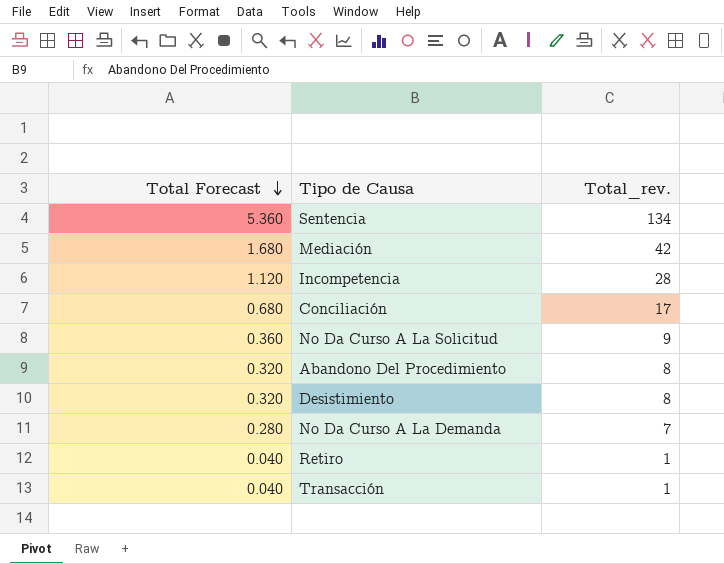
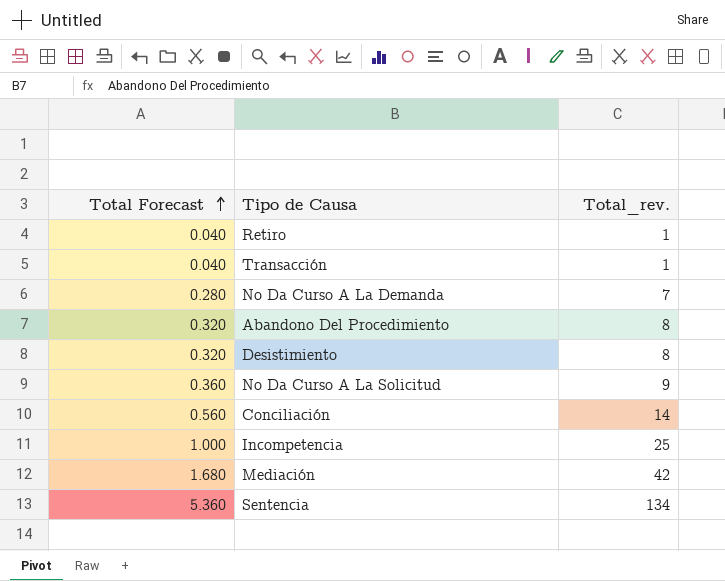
row order: Total Forecast descending -> Total Forecast ascending
Conciliación | Total Forecast: 0.680 -> 0.560
Conciliación | Total_rev.: 17 -> 14
Incompetencia | Total Forecast: 1.120 -> 1.000
Incompetencia | Total_rev.: 28 -> 25

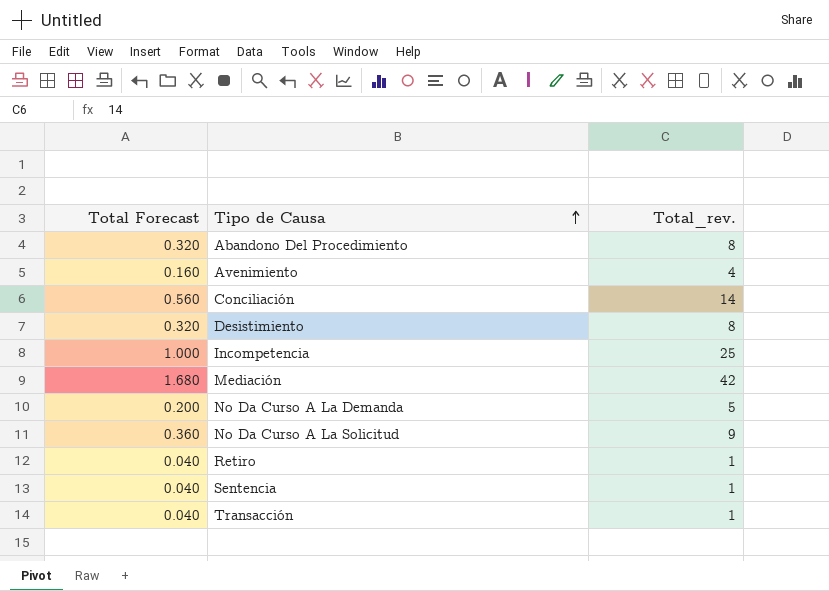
row order: Total Forecast ascending -> Tipo de Causa ascending
row Avenimiento: none -> 0.160 | 4
No Da Curso A La Demanda | Total Forecast: 0.280 -> 0.200
No Da Curso A La Demanda | Total_rev.: 7 -> 5
Sentencia | Total Forecast: 5.360 -> 0.040
Sentencia | Total_rev.: 134 -> 1

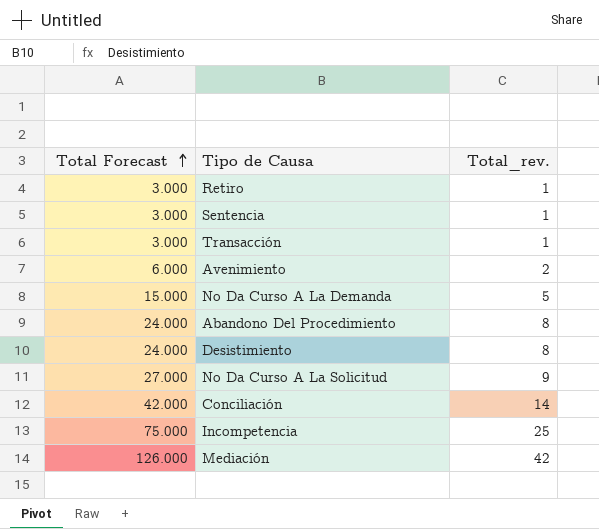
row order: Tipo de Causa ascending -> Total Forecast ascending
column Total Forecast | formula: [Total_rev.] * 0.04 -> [Total_rev.] * 3
Avenimiento | Total_rev.: 4 -> 2

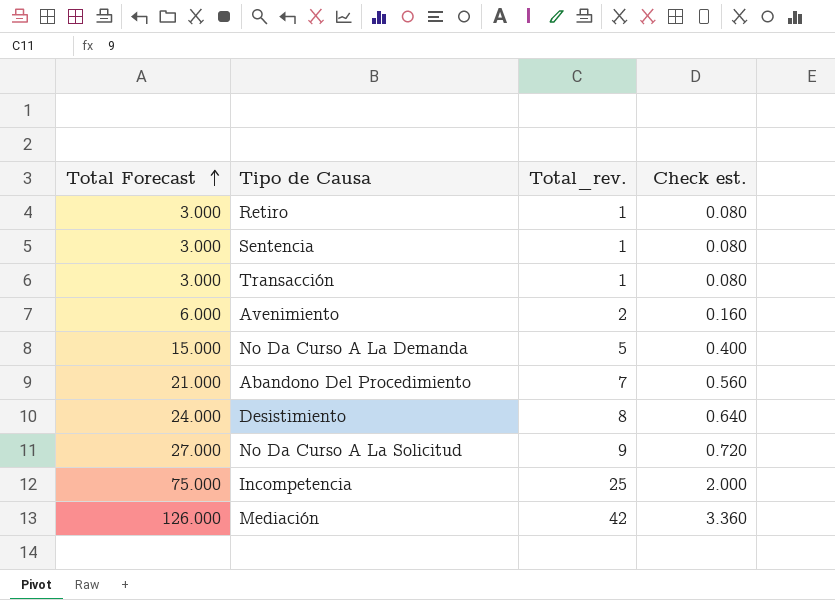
column Check est. | formula: none -> [Total_rev.] * 0.08
row Conciliación: 42.000 | 14 -> none
Abandono Del Procedimiento | Total Forecast: 24.000 -> 21.000
Abandono Del Procedimiento | Total_rev.: 8 -> 7

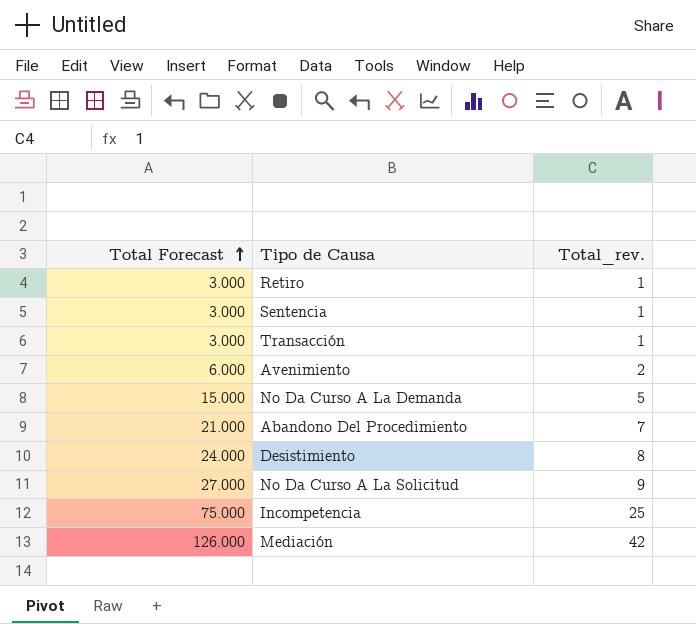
column Check est. | formula: [Total_rev.] * 0.08 -> none

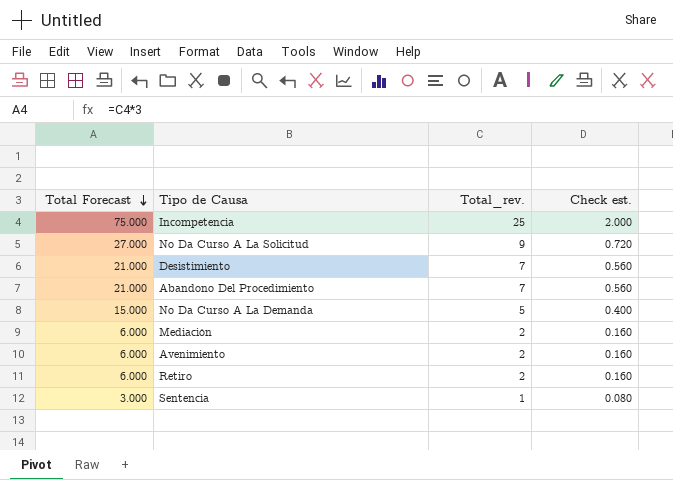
row order: Total Forecast ascending -> Total Forecast descending
column Check est. | formula: none -> [Total_rev.] * 0.08
row Transacción: 3.000 | 1 -> none
Desistimiento | Total Forecast: 24.000 -> 21.000
Desistimiento | Total_rev.: 8 -> 7
Mediación | Total Forecast: 126.000 -> 6.000
Mediación | Total_rev.: 42 -> 2
Retiro | Total Forecast: 3.000 -> 6.000
Retiro | Total_rev.: 1 -> 2

